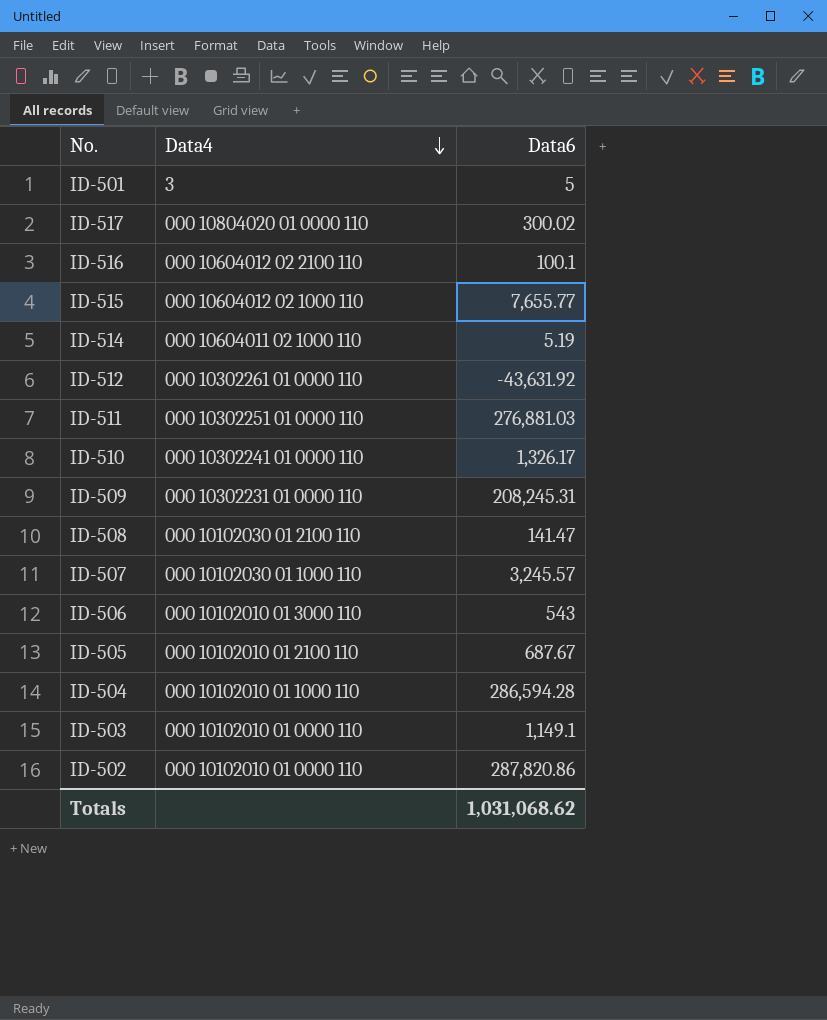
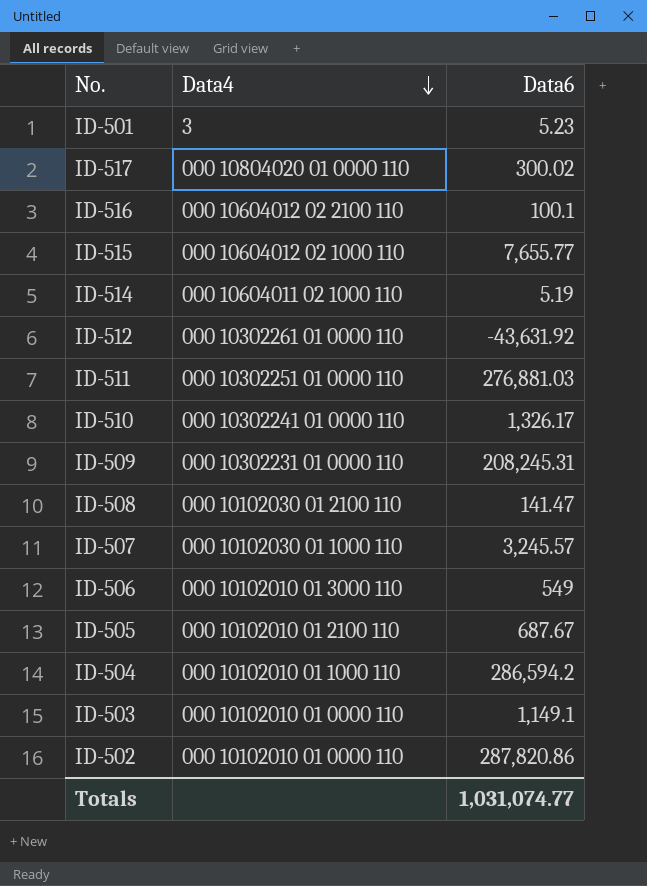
ID-501 | Data6: 5 -> 5.23
ID-506 | Data6: 543 -> 549
ID-504 | Data6: 286,594.28 -> 286,594.2
Totals | Data6: 1,031,068.62 -> 1,031,074.77

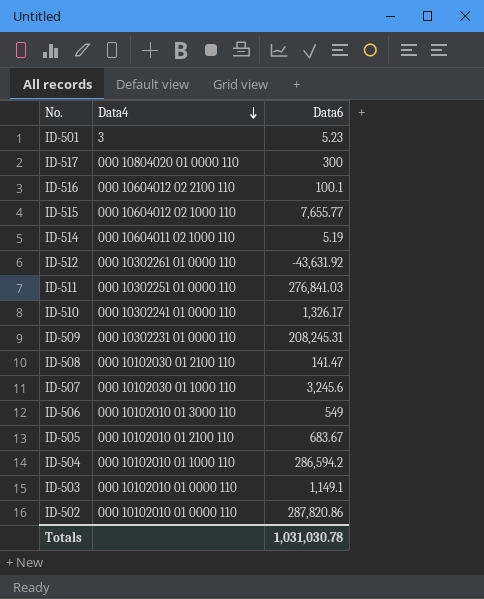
ID-517 | Data6: 300.02 -> 300
ID-511 | Data6: 276,881.03 -> 276,841.03
ID-507 | Data6: 3,245.57 -> 3,245.6
ID-505 | Data6: 687.67 -> 683.67
Totals | Data6: 1,031,074.77 -> 1,031,030.78

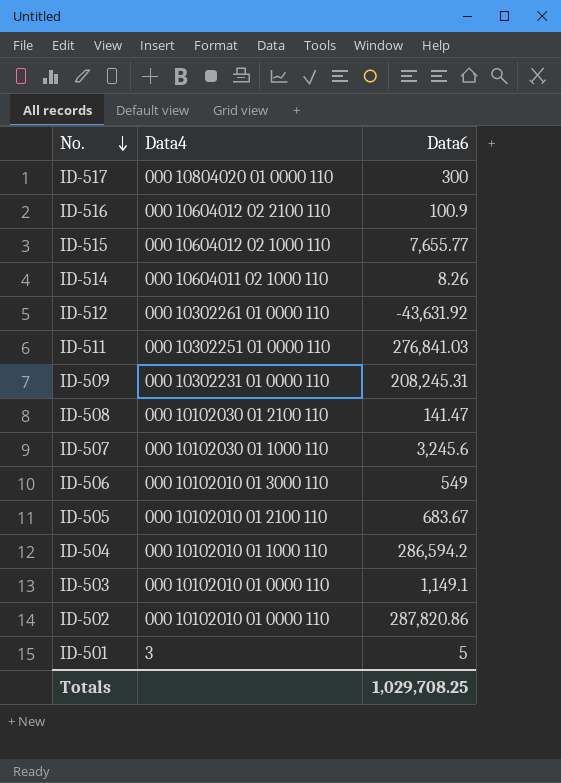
row order: Data4 descending -> No. descending
row ID-510: 000 10302241 01 0000 110 | 1,326.17 -> none
ID-516 | Data6: 100.1 -> 100.9
ID-514 | Data6: 5.19 -> 8.26
ID-501 | Data6: 5.23 -> 5
Totals | Data6: 1,031,030.78 -> 1,029,708.25

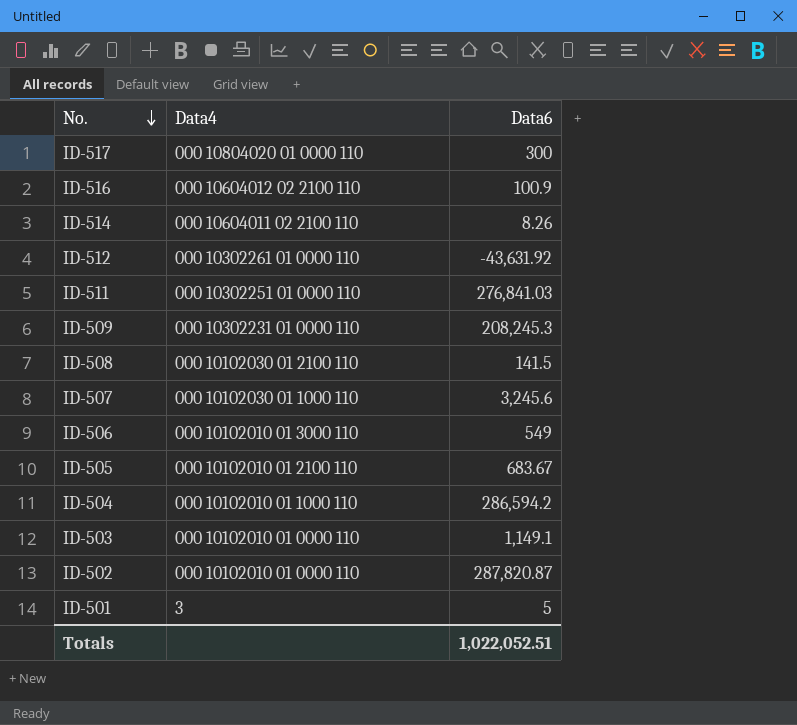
row ID-515: 000 10604012 02 1000 110 | 7,655.77 -> none
ID-514 | Data4: 000 10604011 02 1000 110 -> 000 10604011 02 2100 110
ID-509 | Data6: 208,245.31 -> 208,245.3
ID-508 | Data6: 141.47 -> 141.5
ID-502 | Data6: 287,820.86 -> 287,820.87
Totals | Data6: 1,029,708.25 -> 1,022,052.51

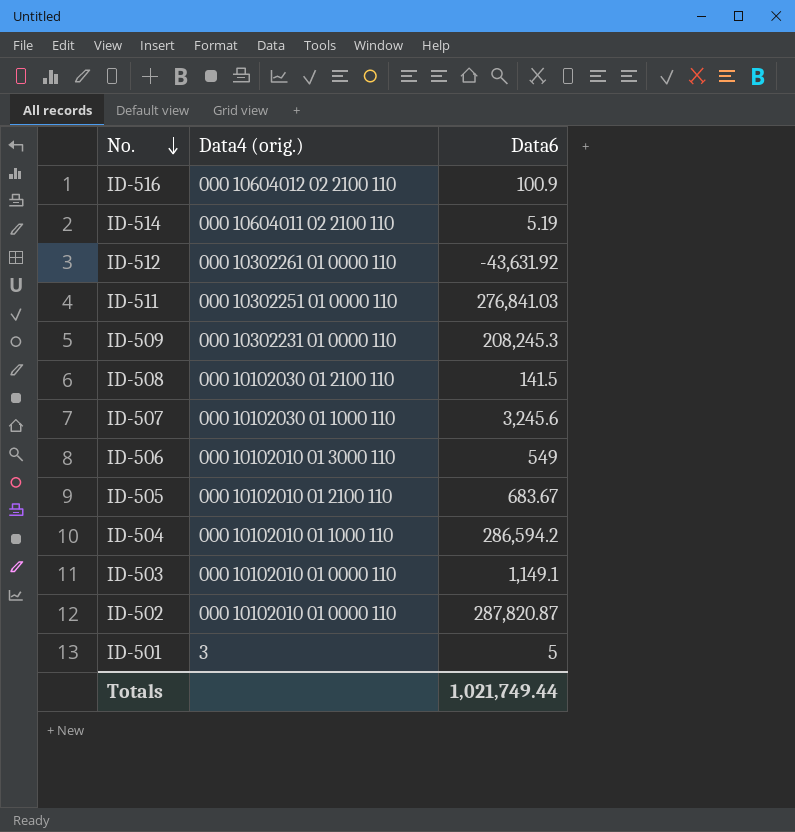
column name: Data4 -> Data4 (orig.)
row ID-517: 000 10804020 01 0000 110 | 300 -> none
ID-514 | Data6: 8.26 -> 5.19
Totals | Data6: 1,022,052.51 -> 1,021,749.44

